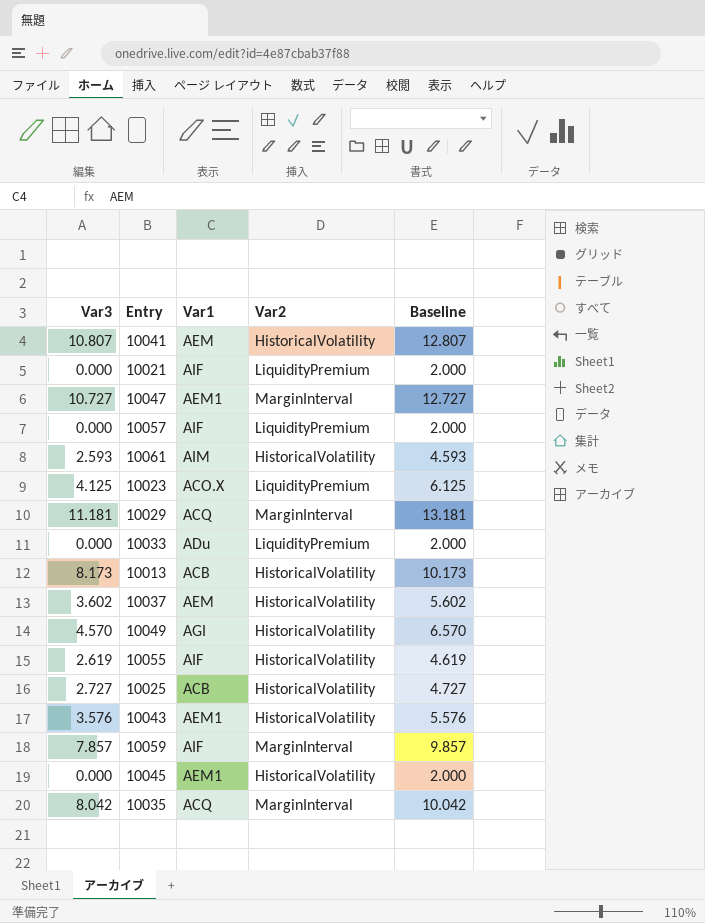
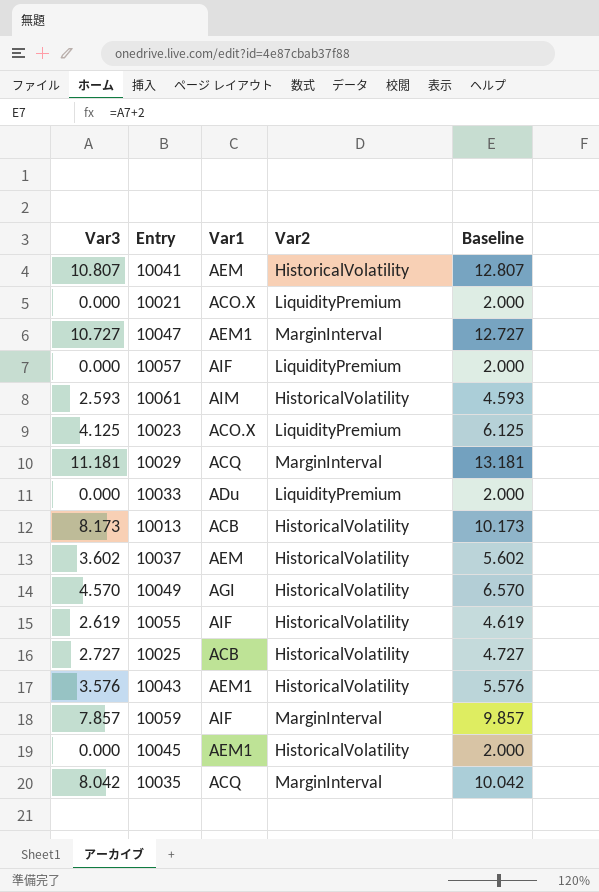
10021 | Var1: AIF -> ACO.X

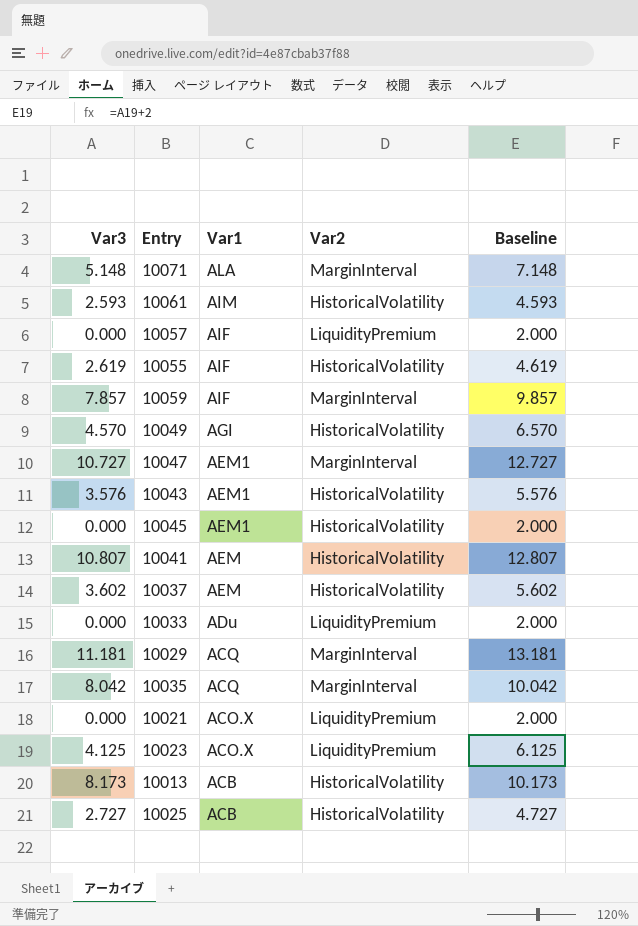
row order: none -> Var1 descending
row 10071: none -> 5.148 | ALA | MarginInterval | 7.148

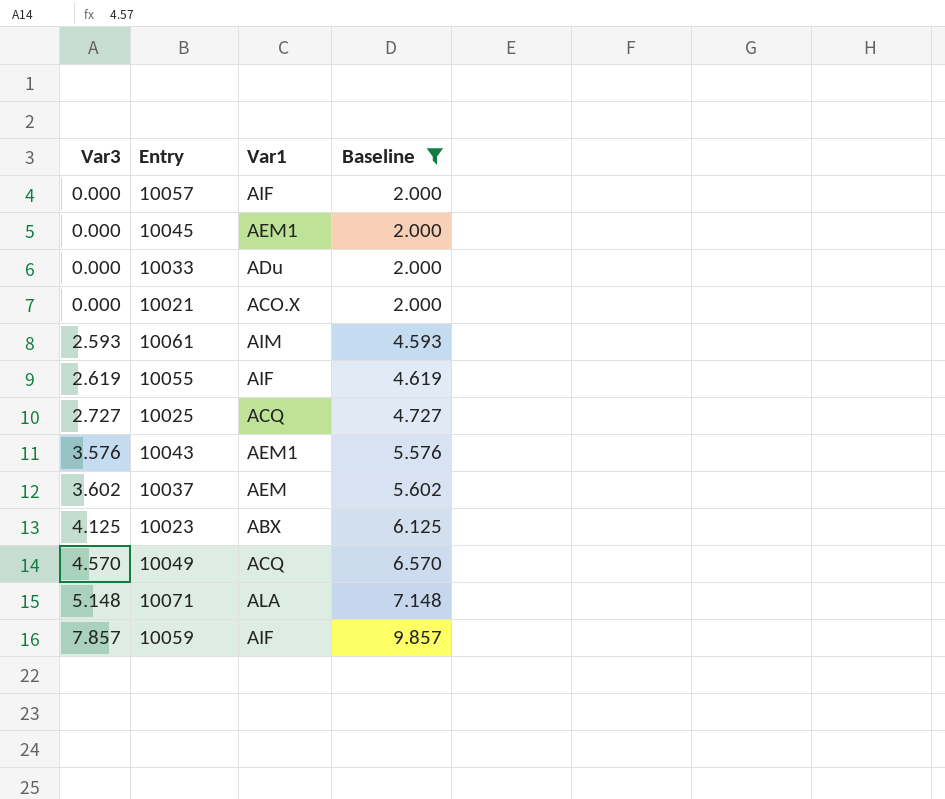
filter: none -> Baseline <= 9.857
row order: Var1 descending -> Var3 ascending
column Var2 | position: 4 -> none
10025 | Var1: ACB -> ACQ
10023 | Var1: ACO.X -> ABX
10049 | Var1: AGI -> ACQ

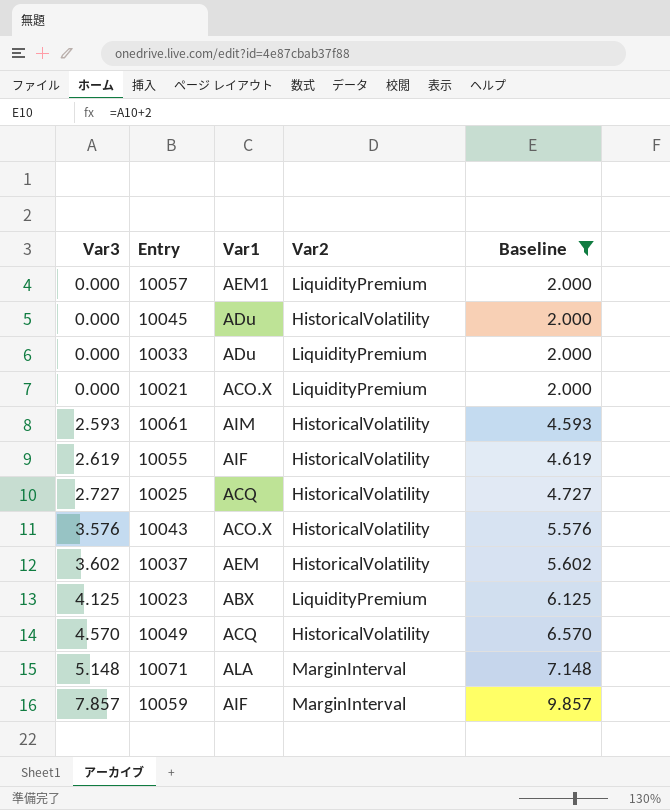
column Var2 | position: none -> 4
10057 | Var1: AIF -> AEM1
10045 | Var1: AEM1 -> ADu
10043 | Var1: AEM1 -> ACO.X

